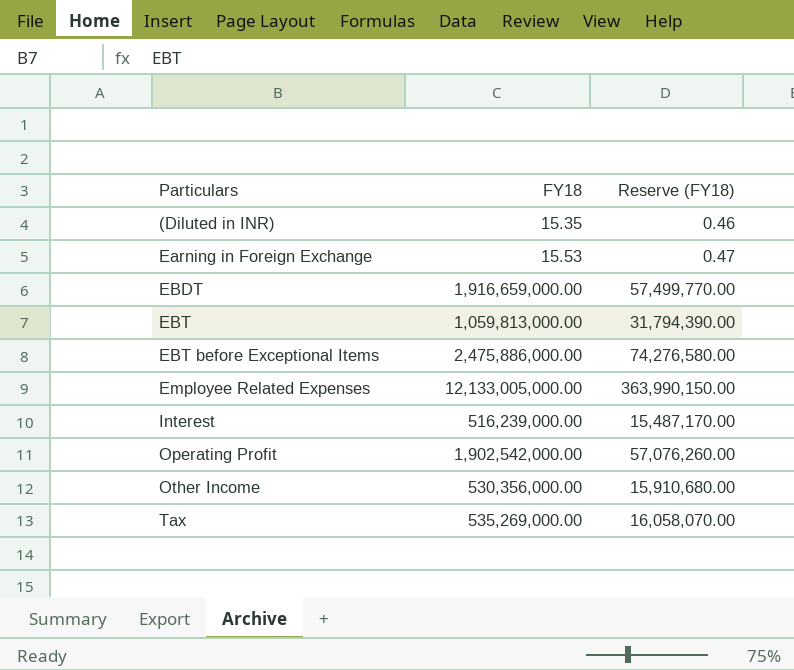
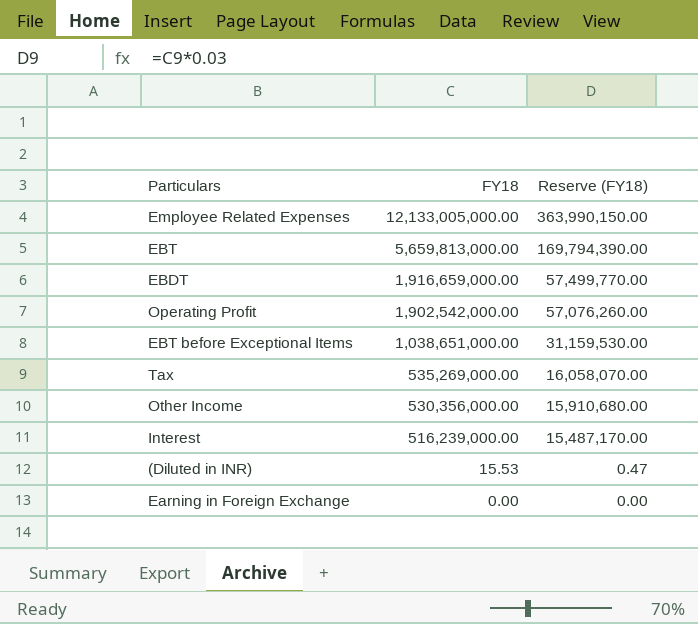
row order: Particulars ascending -> FY18 descending
EBT | FY18: 1,059,813,000.00 -> 5,659,813,000.00
EBT | Reserve (FY18): 31,794,390.00 -> 169,794,390.00
EBT before Exceptional Items | FY18: 2,475,886,000.00 -> 1,038,651,000.00
EBT before Exceptional Items | Reserve (FY18): 74,276,580.00 -> 31,159,530.00
(Diluted in INR) | FY18: 15.35 -> 15.53
(Diluted in INR) | Reserve (FY18): 0.46 -> 0.47
Earning in Foreign Exchange | FY18: 15.53 -> 0.00
Earning in Foreign Exchange | Reserve (FY18): 0.47 -> 0.00

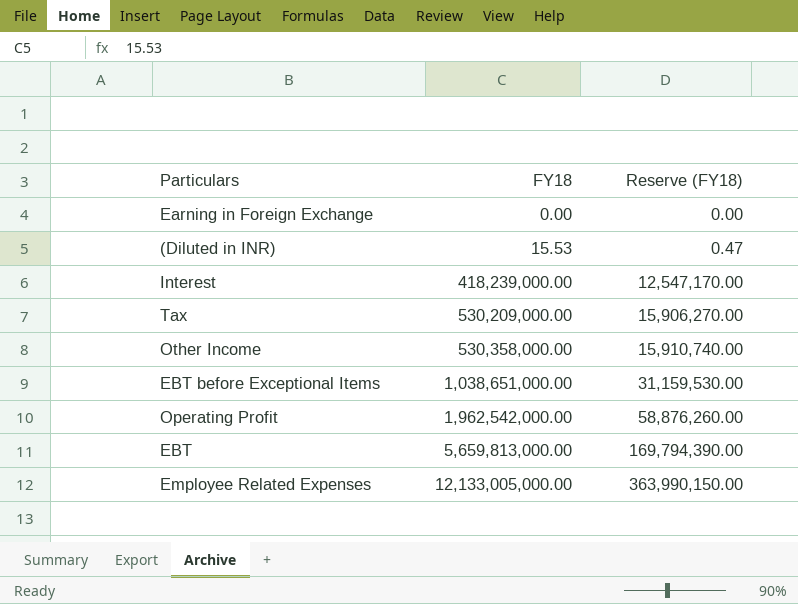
row order: FY18 descending -> FY18 ascending
row EBDT: 1,916,659,000.00 | 57,499,770.00 -> none
Interest | FY18: 516,239,000.00 -> 418,239,000.00
Interest | Reserve (FY18): 15,487,170.00 -> 12,547,170.00
Tax | FY18: 535,269,000.00 -> 530,209,000.00
Tax | Reserve (FY18): 16,058,070.00 -> 15,906,270.00
Other Income | FY18: 530,356,000.00 -> 530,358,000.00
Other Income | Reserve (FY18): 15,910,680.00 -> 15,910,740.00
Operating Profit | FY18: 1,902,542,000.00 -> 1,962,542,000.00
Operating Profit | Reserve (FY18): 57,076,260.00 -> 58,876,260.00

